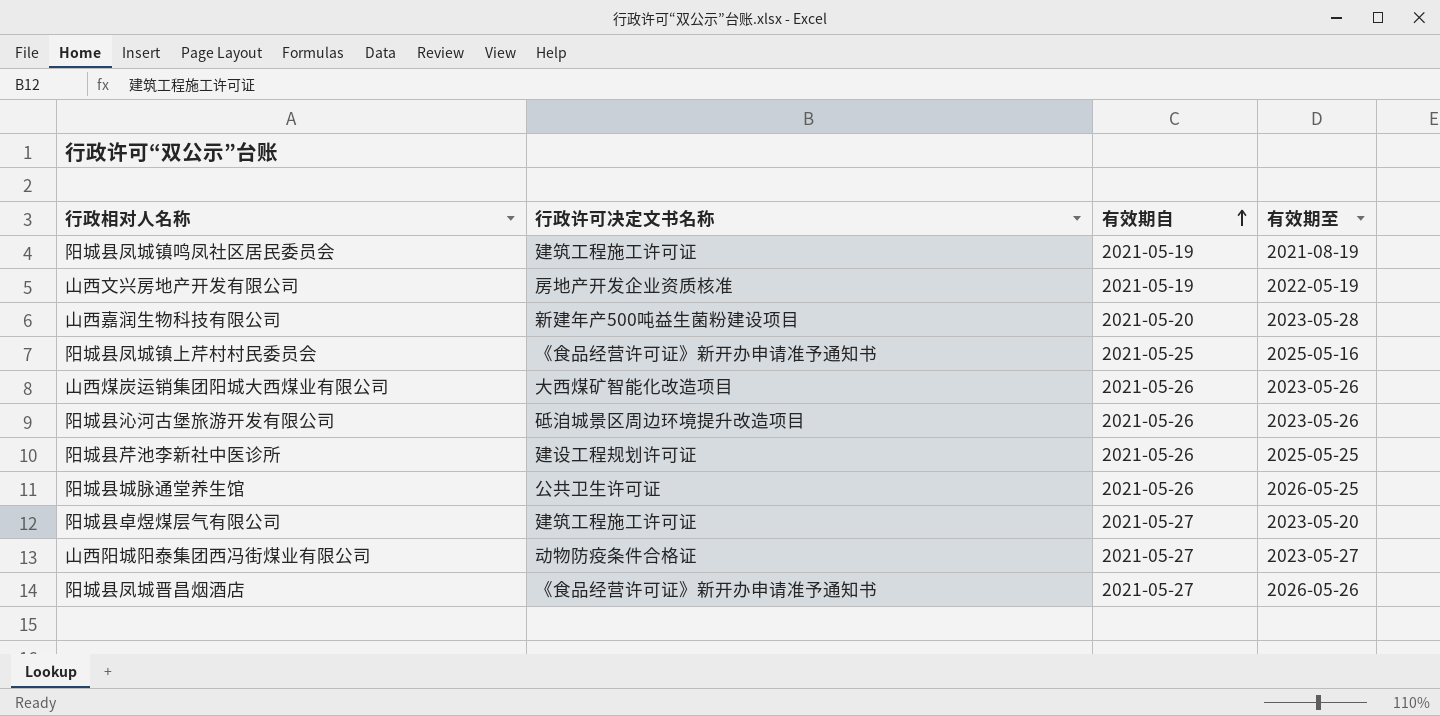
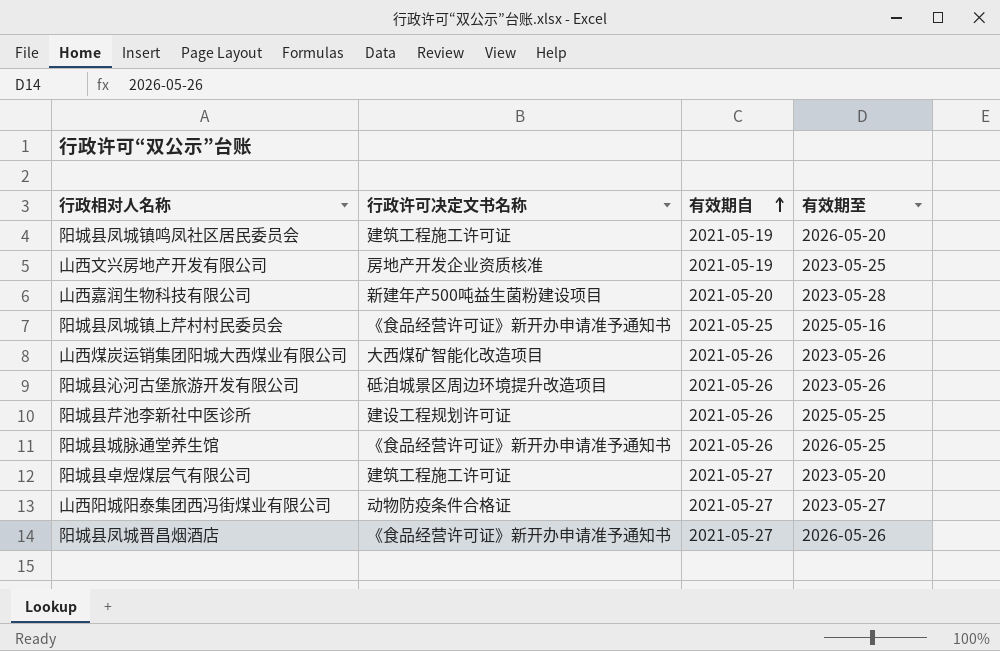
阳城县凤城镇鸣凤社区居民委员会 | 有效期至: 2021-08-19 -> 2026-05-20
山西文兴房地产开发有限公司 | 有效期至: 2022-05-19 -> 2023-05-25
阳城县城脉通堂养生馆 | 行政许可决定文书名称: 公共卫生许可证 -> 《食品经营许可证》新开办申请准予通知书

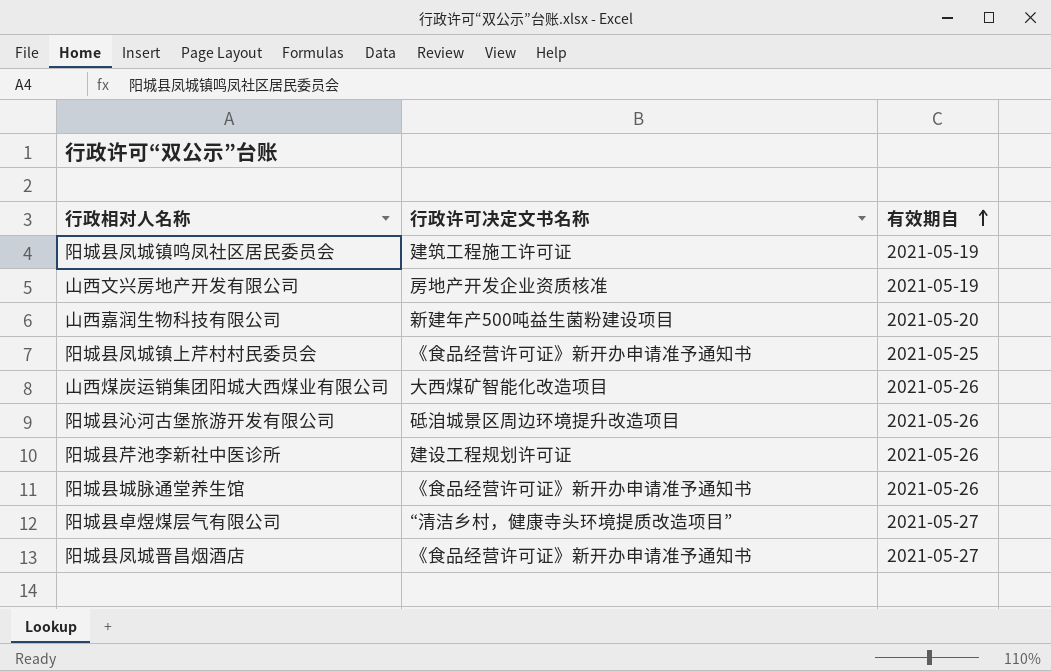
column 有效期至 | position: 4 -> none
row 山西阳城阳泰集团西冯街煤业有限公司: 动物防疫条件合格证 | 2021-05-27 | 2023-05-27 -> none
阳城县卓煜煤层气有限公司 | 行政许可决定文书名称: 建筑工程施工许可证 -> “清洁乡村，健康寺头环境提质改造项目”

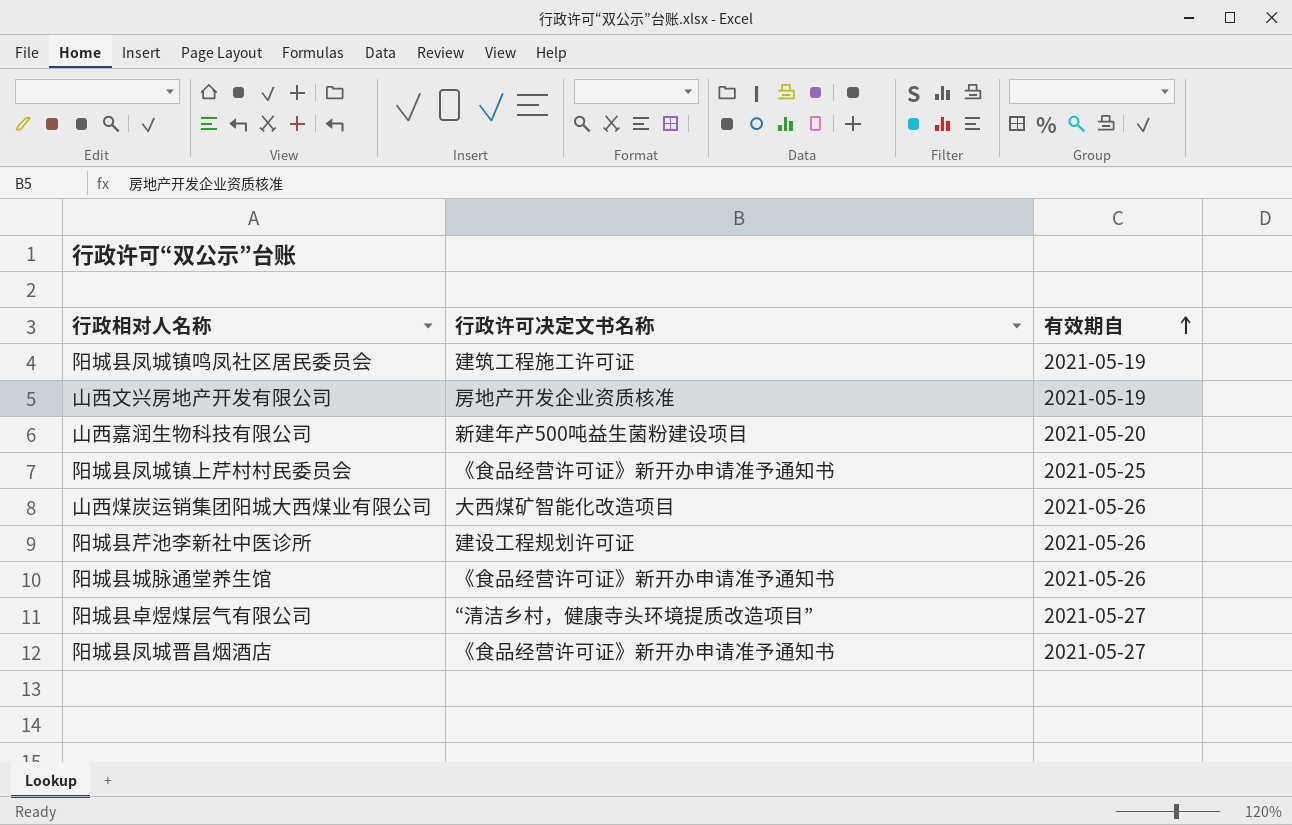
row 阳城县沁河古堡旅游开发有限公司: 砥洎城景区周边环境提升改造项目 | 2021-05-26 -> none

